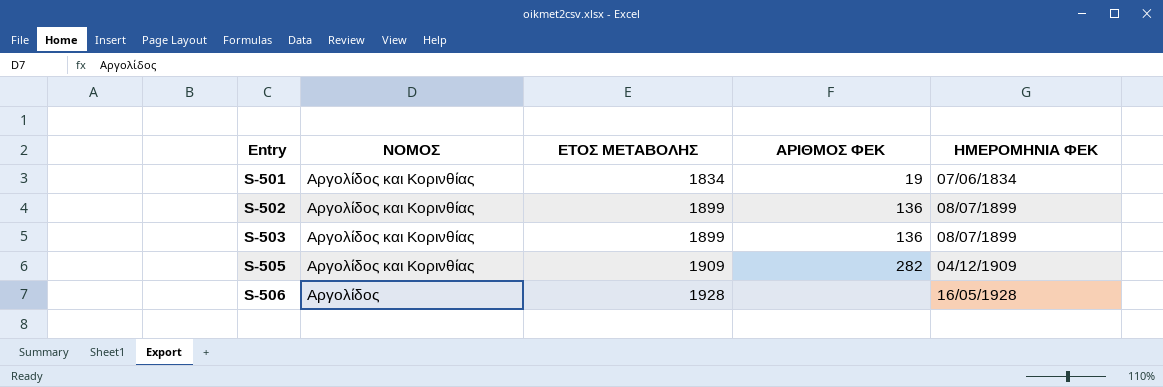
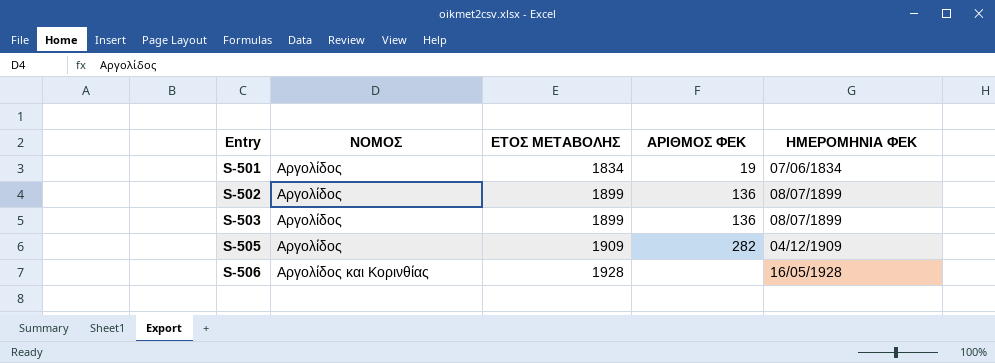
S-501 | ΝΟΜΟΣ: Αργολίδος και Κορινθίας -> Αργολίδος
S-502 | ΝΟΜΟΣ: Αργολίδος και Κορινθίας -> Αργολίδος
S-503 | ΝΟΜΟΣ: Αργολίδος και Κορινθίας -> Αργολίδος
S-505 | ΝΟΜΟΣ: Αργολίδος και Κορινθίας -> Αργολίδος
S-506 | ΝΟΜΟΣ: Αργολίδος -> Αργολίδος και Κορινθίας

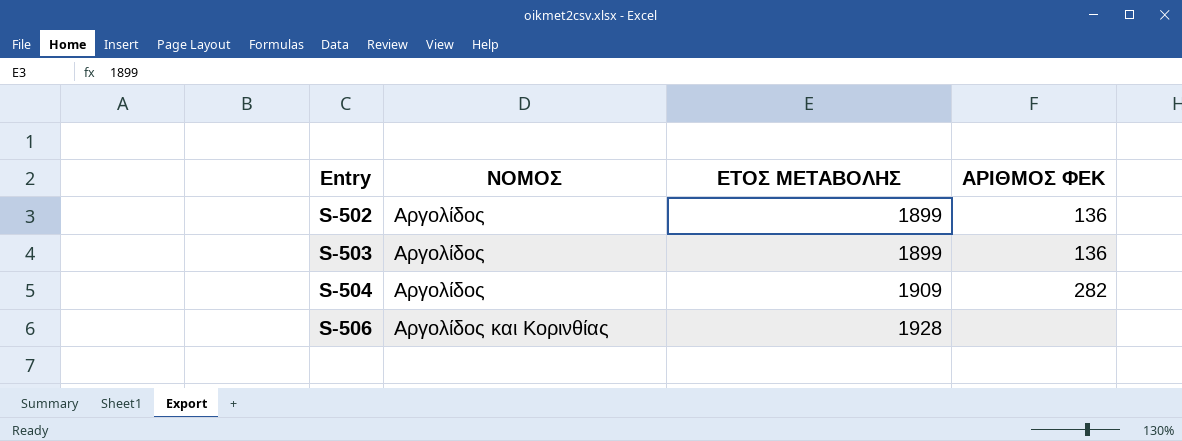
column ΗΜΕΡΟΜΗΝΙΑ ΦΕΚ | position: 5 -> none
row S-501: Αργολίδος | 1834 | 19 | 07/06/1834 -> none
row S-505: Αργολίδος | 1909 | 282 | 04/12/1909 -> none
row S-504: none -> Αργολίδος | 1909 | 282

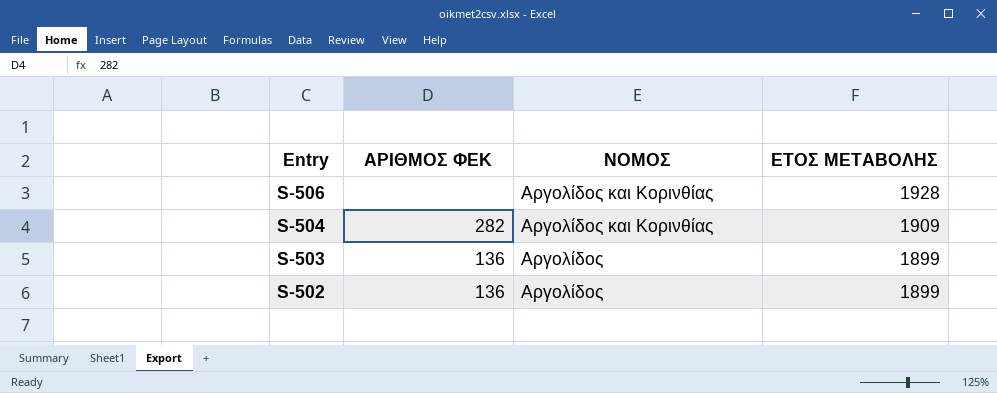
row order: Entry ascending -> Entry descending
column ΑΡΙΘΜΟΣ ΦΕΚ | position: 4 -> 2
S-504 | ΝΟΜΟΣ: Αργολίδος -> Αργολίδος και Κορινθίας

